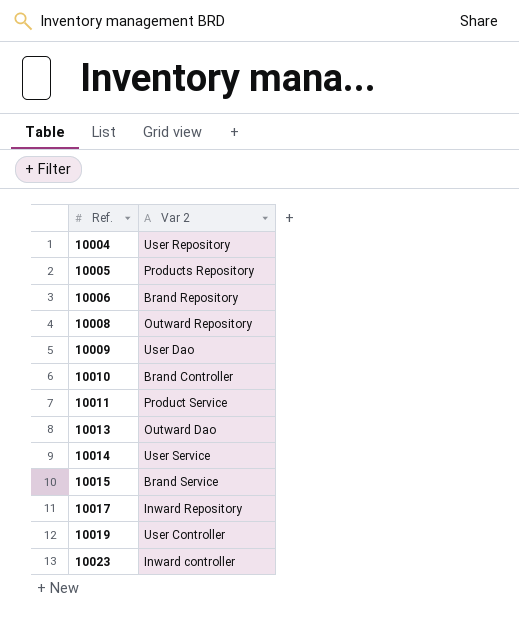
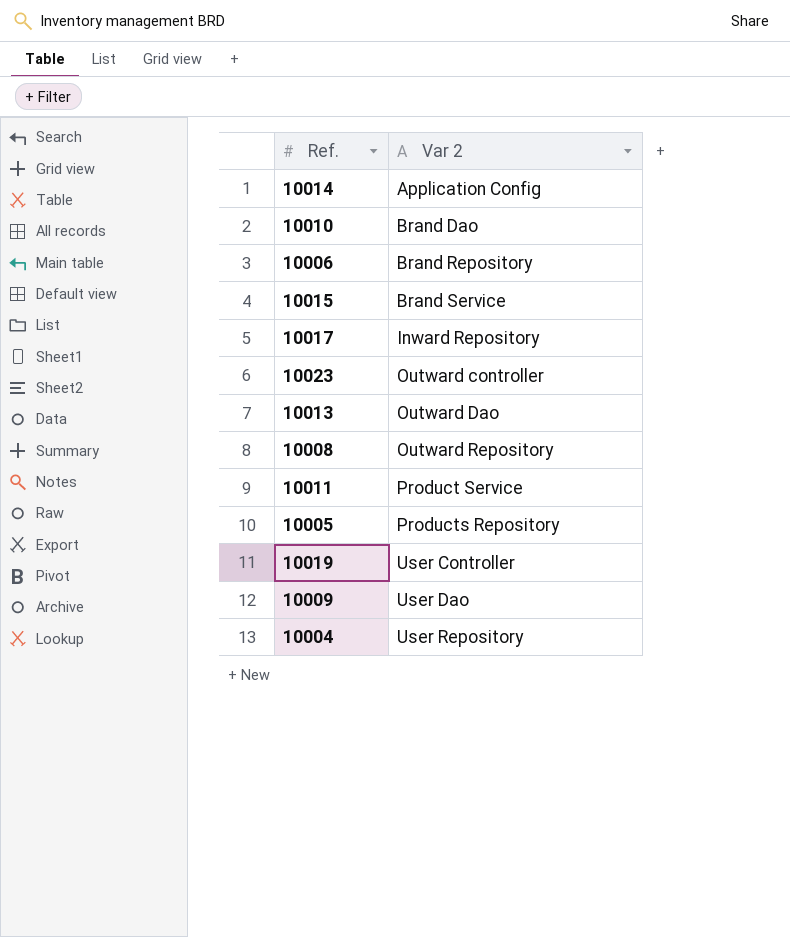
row order: Ref. ascending -> Var 2 ascending
10014 | Var 2: User Service -> Application Config
10010 | Var 2: Brand Controller -> Brand Dao
10023 | Var 2: Inward controller -> Outward controller

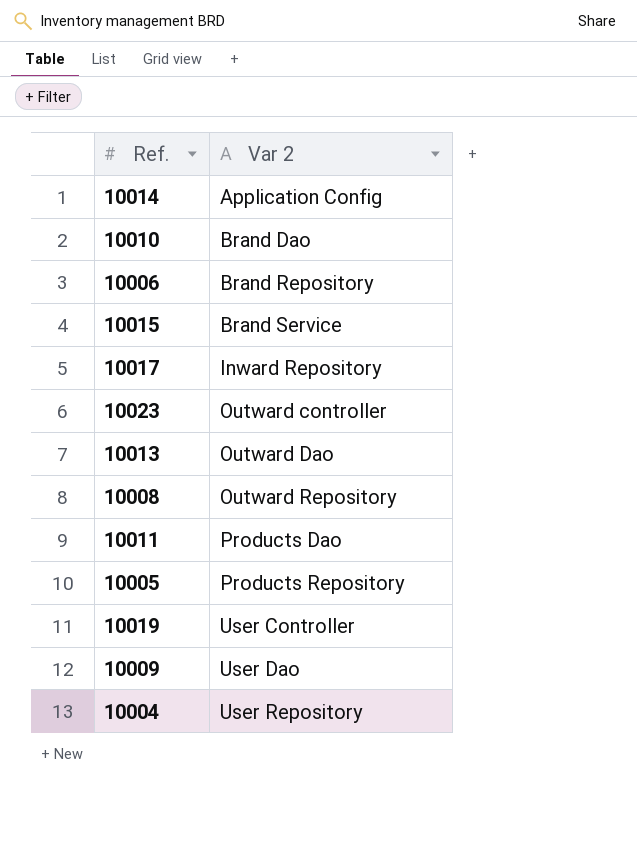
10011 | Var 2: Product Service -> Products Dao

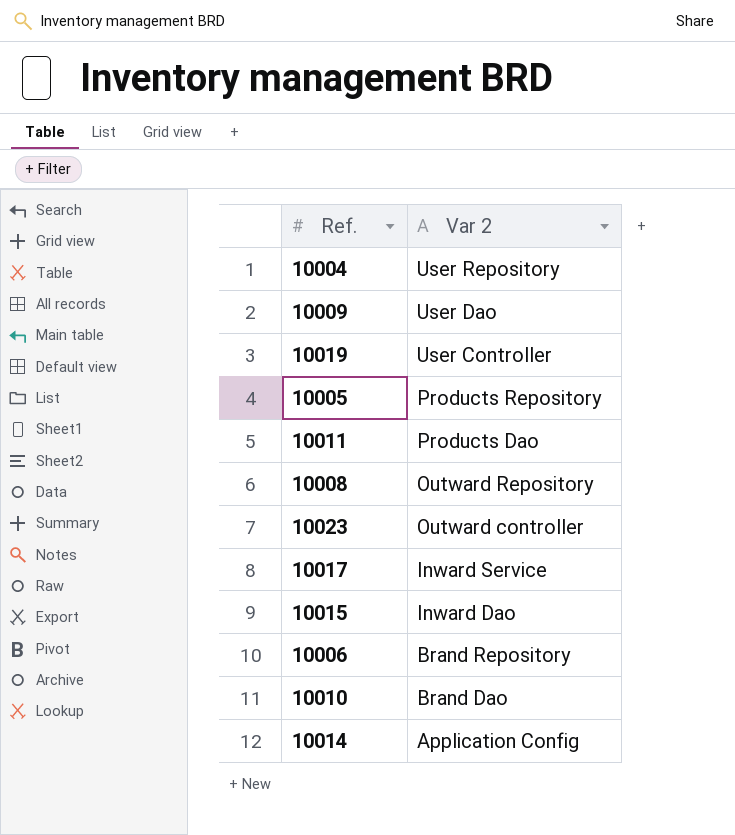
row order: Var 2 ascending -> Var 2 descending
row 10013: Outward Dao -> none
10017 | Var 2: Inward Repository -> Inward Service
10015 | Var 2: Brand Service -> Inward Dao

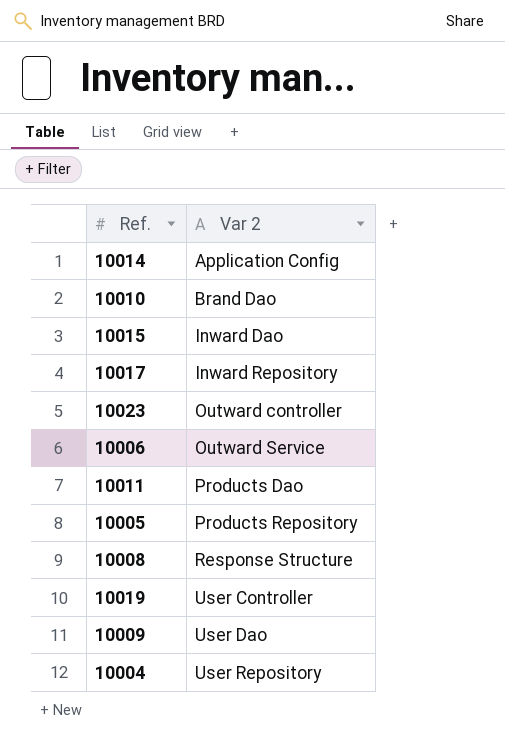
row order: Var 2 descending -> Var 2 ascending
10017 | Var 2: Inward Service -> Inward Repository
10006 | Var 2: Brand Repository -> Outward Service
10008 | Var 2: Outward Repository -> Response Structure

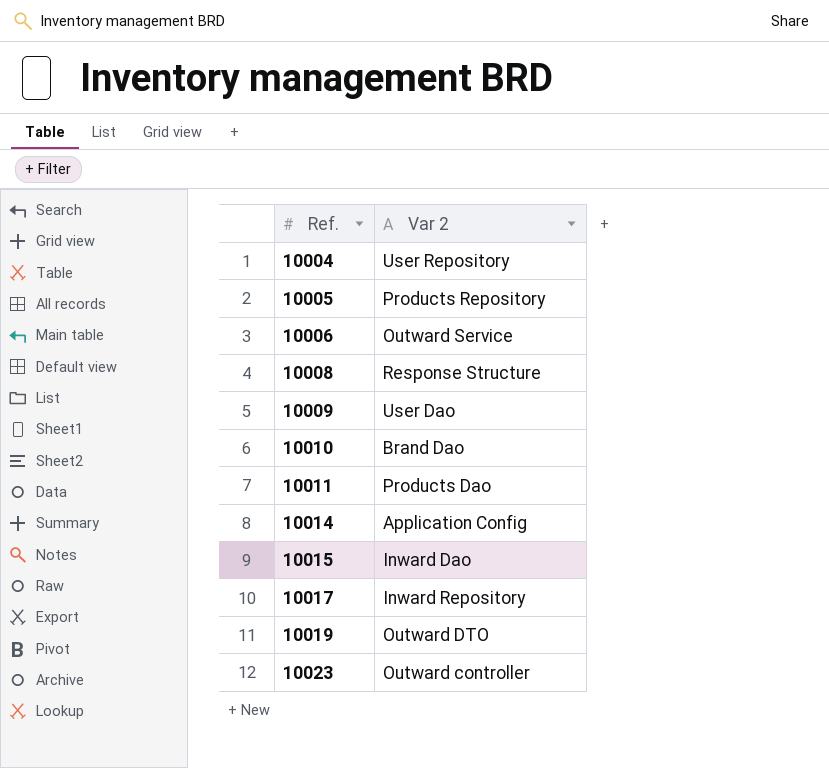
row order: Var 2 ascending -> Ref. ascending
10019 | Var 2: User Controller -> Outward DTO

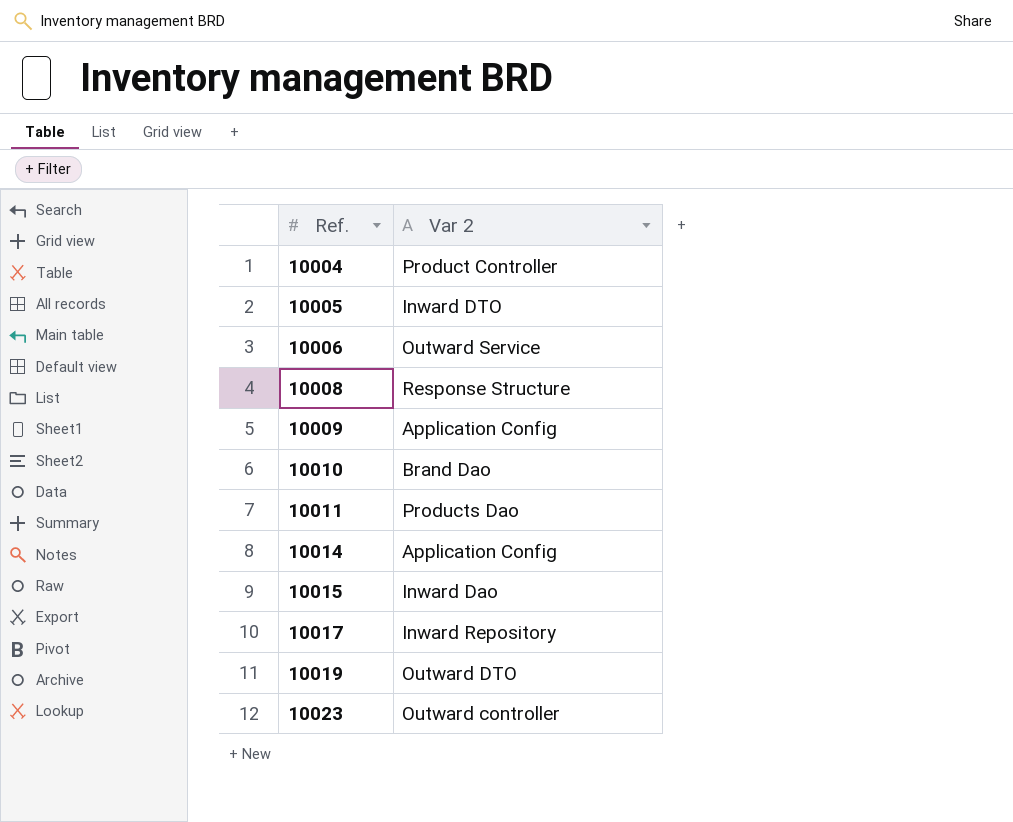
10004 | Var 2: User Repository -> Product Controller
10005 | Var 2: Products Repository -> Inward DTO
10009 | Var 2: User Dao -> Application Config

